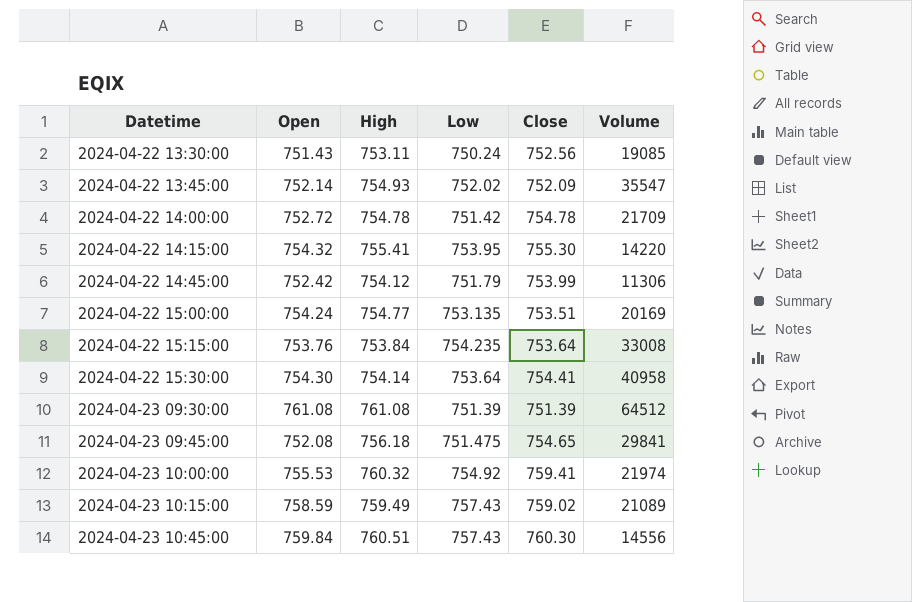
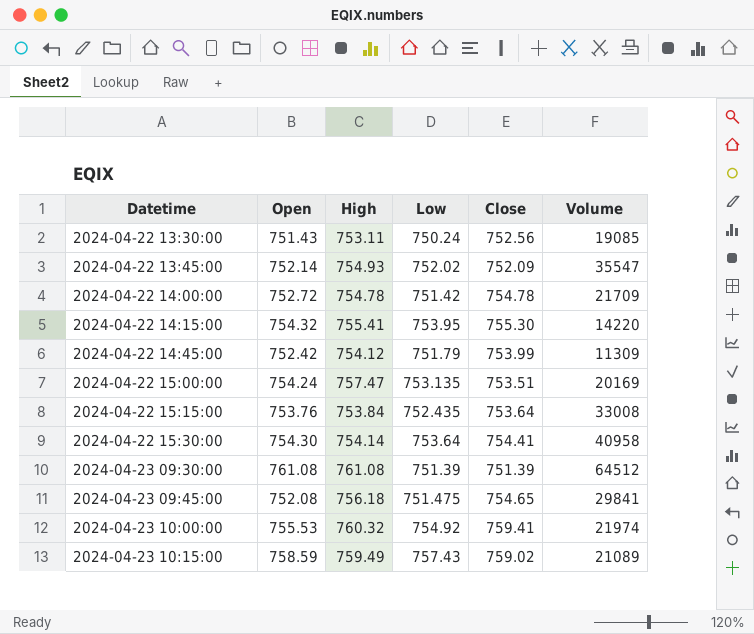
row 2024-04-23 10:45:00: 759.84 | 760.51 | 757.43 | 760.30 | 14556 -> none
2024-04-22 14:45:00 | Volume: 11306 -> 11309
2024-04-22 15:00:00 | High: 754.77 -> 757.47
2024-04-22 15:15:00 | Low: 754.235 -> 752.435

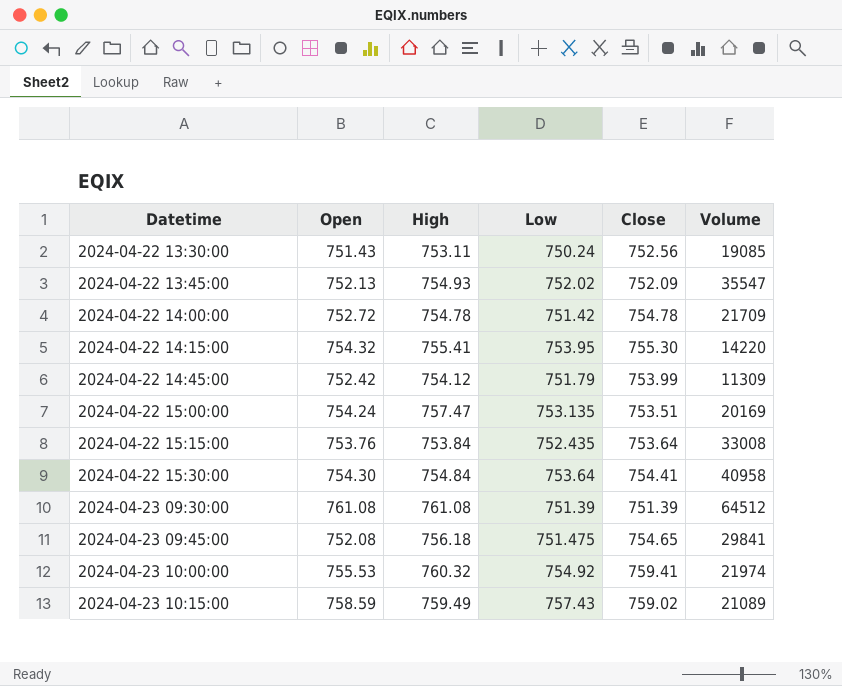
2024-04-22 13:45:00 | Open: 752.14 -> 752.13
2024-04-22 15:30:00 | High: 754.14 -> 754.84

